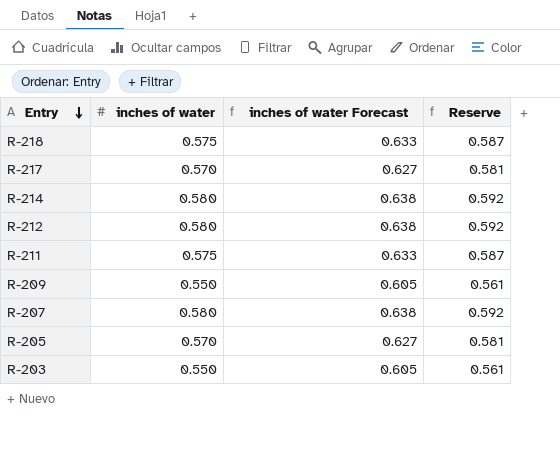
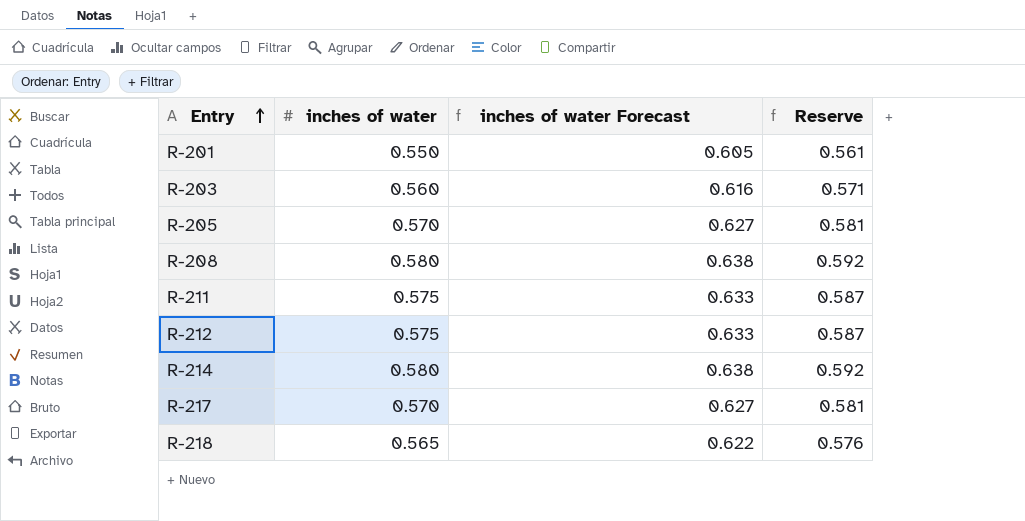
row order: Entry descending -> Entry ascending
row R-209: 0.550 | 0.605 | 0.561 -> none
row R-207: 0.580 | 0.638 | 0.592 -> none
row R-201: none -> 0.550 | 0.605 | 0.561
R-203 | inches of water: 0.550 -> 0.560
R-203 | inches of water Forecast: 0.605 -> 0.616
R-203 | Reserve: 0.561 -> 0.571
row R-208: none -> 0.580 | 0.638 | 0.592
R-212 | inches of water: 0.580 -> 0.575
R-212 | inches of water Forecast: 0.638 -> 0.633
R-212 | Reserve: 0.592 -> 0.587
R-218 | inches of water: 0.575 -> 0.565
R-218 | inches of water Forecast: 0.633 -> 0.622
R-218 | Reserve: 0.587 -> 0.576

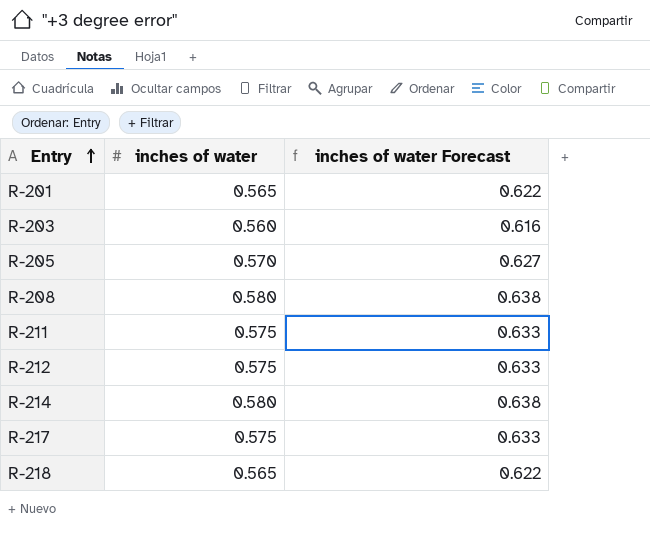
column Reserve | formula: [inches of water] * 1.02 -> none
R-201 | inches of water: 0.550 -> 0.565
R-201 | inches of water Forecast: 0.605 -> 0.622
R-217 | inches of water: 0.570 -> 0.575
R-217 | inches of water Forecast: 0.627 -> 0.633

